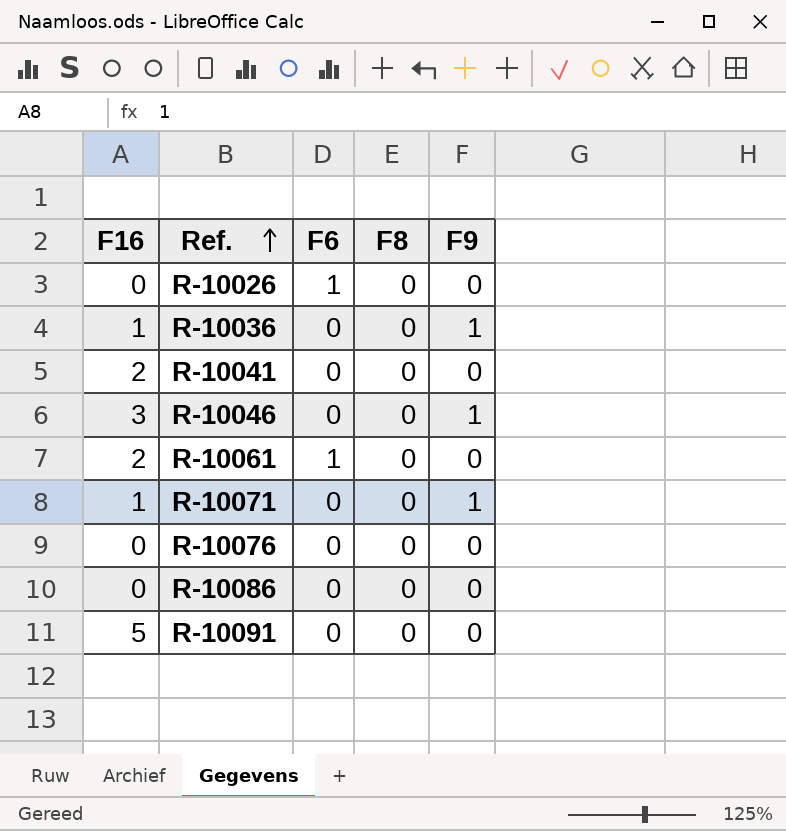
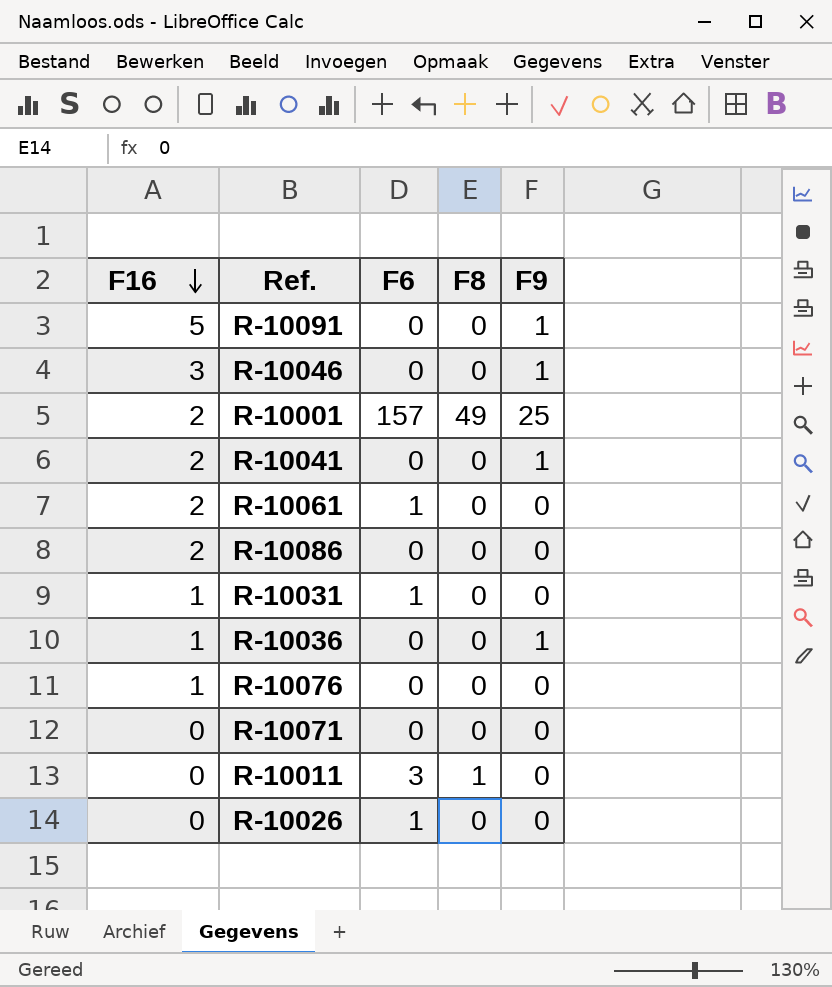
row order: Ref. ascending -> F16 descending
R-10091 | F9: 0 -> 1
row R-10001: none -> 2 | 157 | 49 | 25
R-10041 | F9: 0 -> 1
R-10086 | F16: 0 -> 2
row R-10031: none -> 1 | 1 | 0 | 0
R-10076 | F16: 0 -> 1
R-10071 | F16: 1 -> 0
R-10071 | F9: 1 -> 0
row R-10011: none -> 0 | 3 | 1 | 0

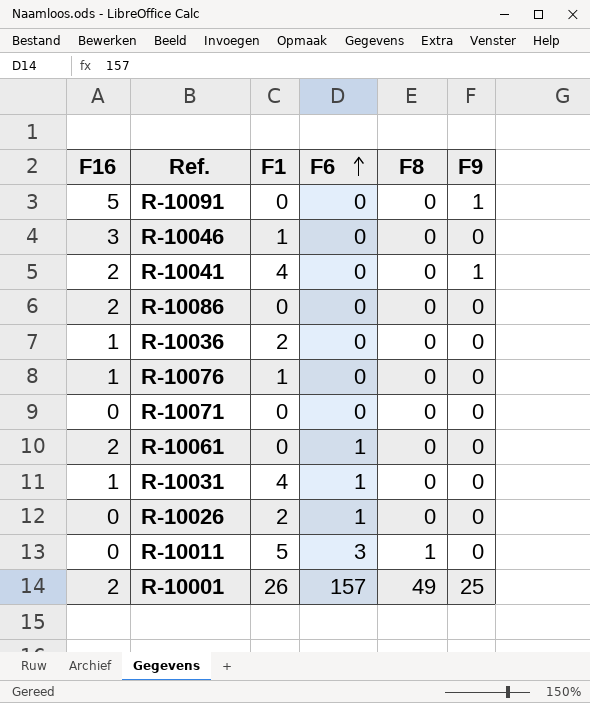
row order: F16 descending -> F6 ascending
column F1 | position: none -> 3
R-10046 | F9: 1 -> 0
R-10036 | F9: 1 -> 0

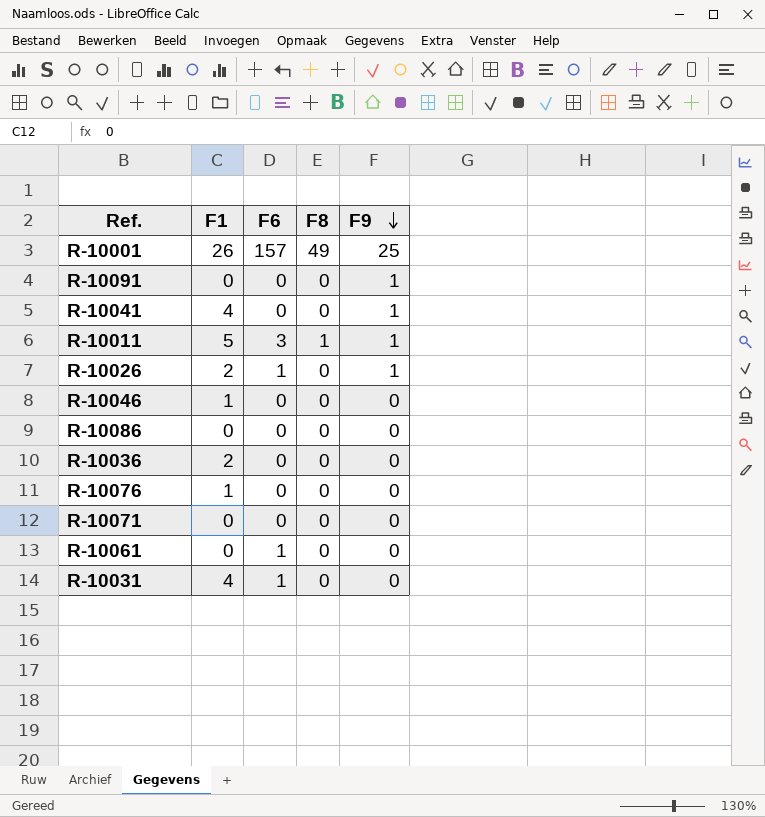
row order: F6 ascending -> F9 descending
column F16 | position: 1 -> none
R-10011 | F9: 0 -> 1
R-10026 | F9: 0 -> 1

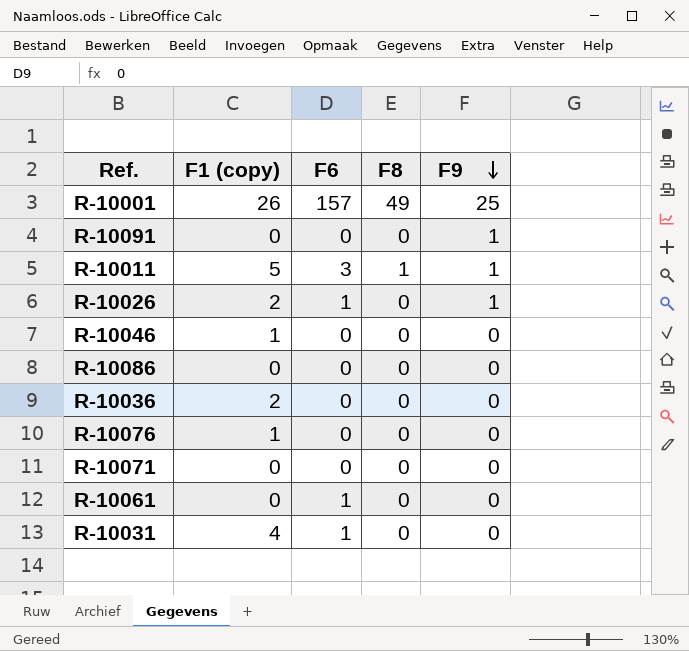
column name: F1 -> F1 (copy)
row R-10041: 4 | 0 | 0 | 1 -> none

